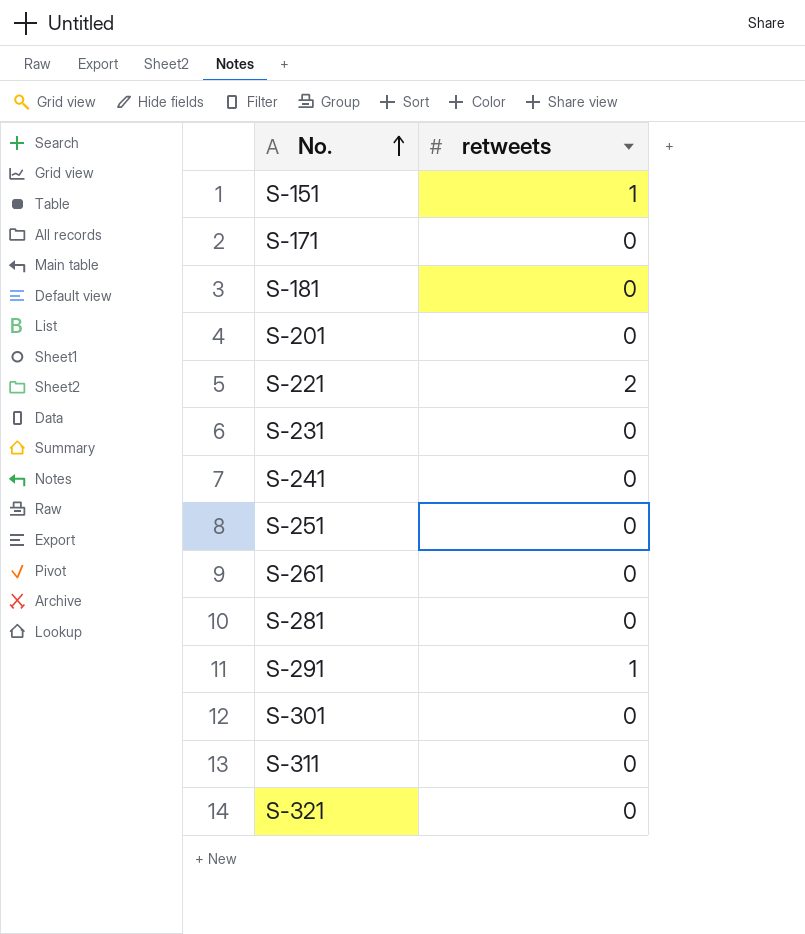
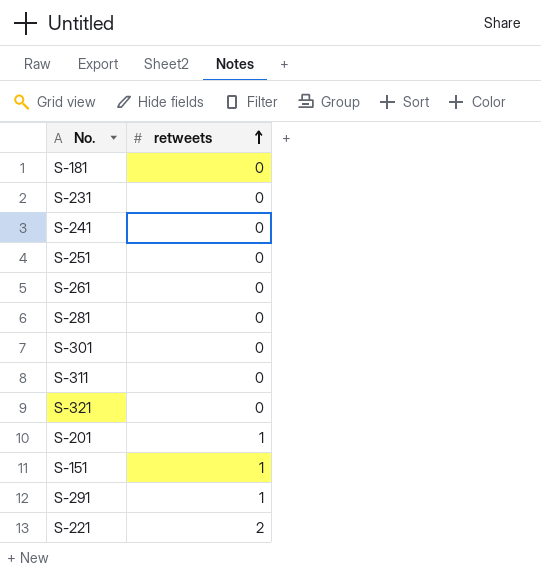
row order: No. ascending -> retweets ascending
row S-171: 0 -> none
S-201 | retweets: 0 -> 1

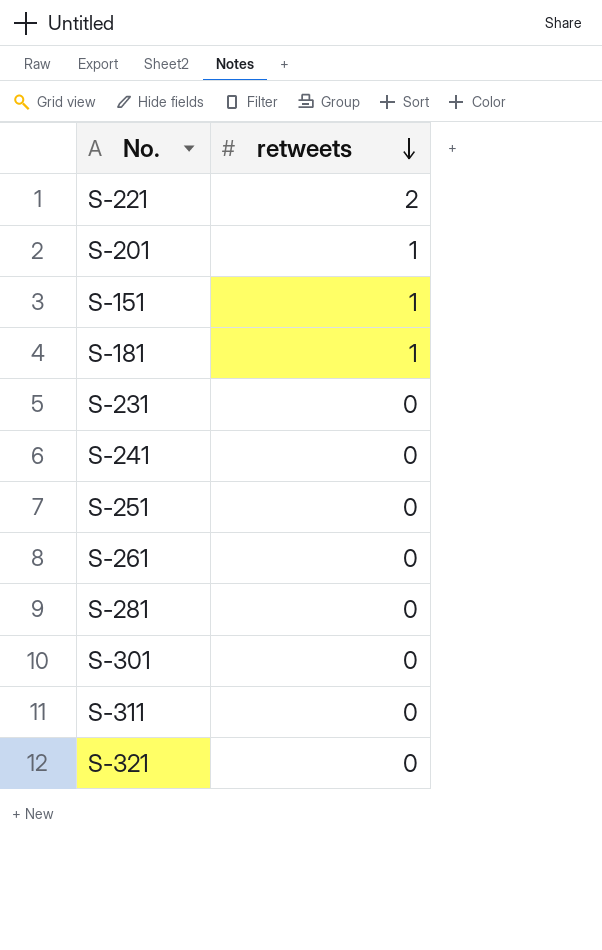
row order: retweets ascending -> retweets descending
row S-291: 1 -> none
S-181 | retweets: 0 -> 1

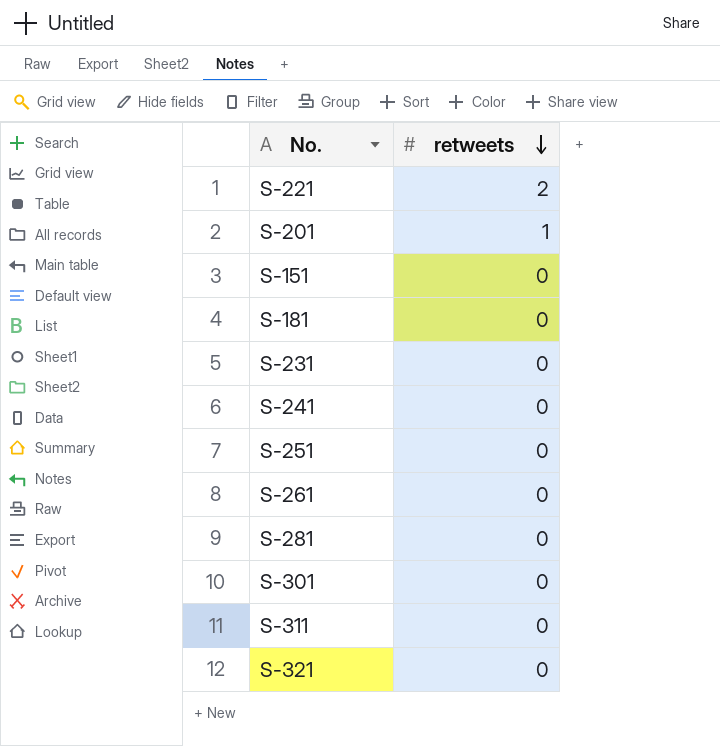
S-151 | retweets: 1 -> 0
S-181 | retweets: 1 -> 0

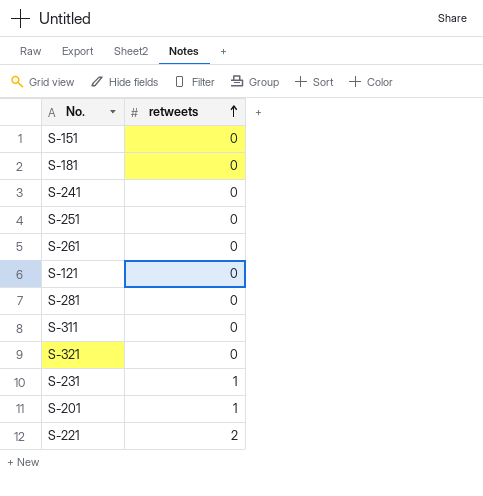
row order: retweets descending -> retweets ascending
row S-301: 0 -> none
row S-121: none -> 0
S-231 | retweets: 0 -> 1

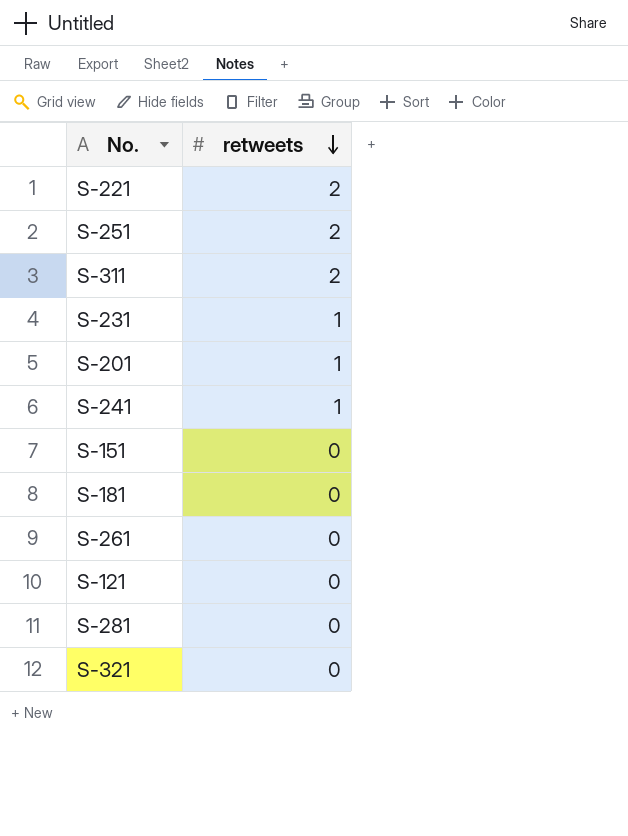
row order: retweets ascending -> retweets descending
S-251 | retweets: 0 -> 2
S-311 | retweets: 0 -> 2
S-241 | retweets: 0 -> 1

